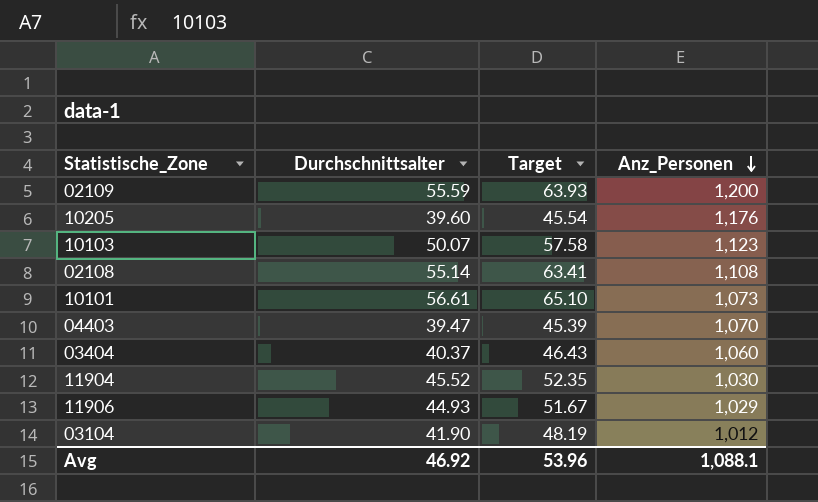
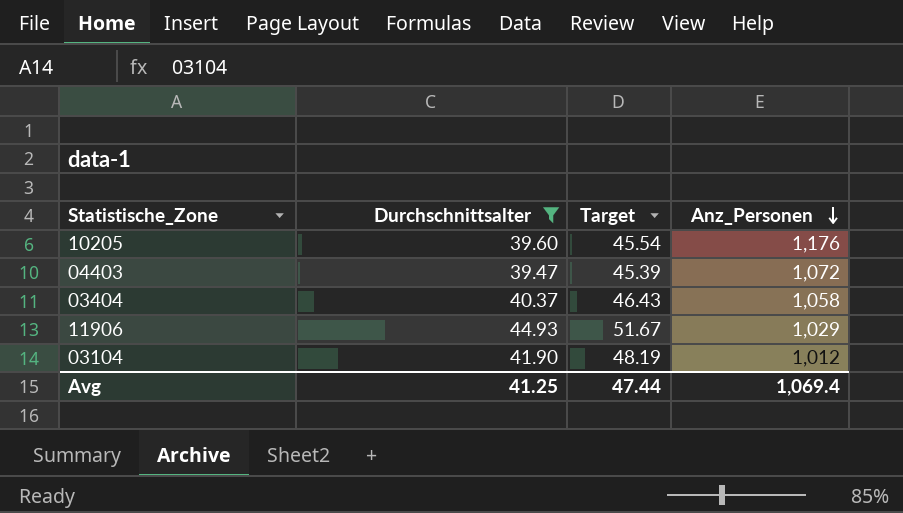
filter: none -> Durchschnittsalter <= 44.93
04403 | Anz_Personen: 1,070 -> 1,072
03404 | Anz_Personen: 1,060 -> 1,058
Avg | Durchschnittsalter: 46.92 -> 41.25
Avg | Target: 53.96 -> 47.44
Avg | Anz_Personen: 1,088.1 -> 1,069.4

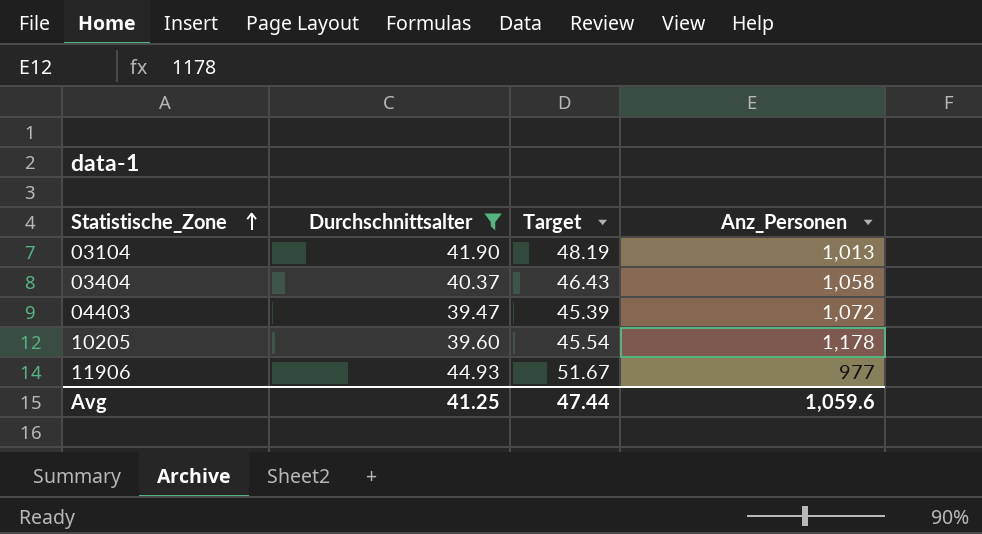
row order: Anz_Personen descending -> Statistische_Zone ascending
03104 | Anz_Personen: 1,012 -> 1,013
10205 | Anz_Personen: 1,176 -> 1,178
11906 | Anz_Personen: 1,029 -> 977
Avg | Anz_Personen: 1,069.4 -> 1,059.6

